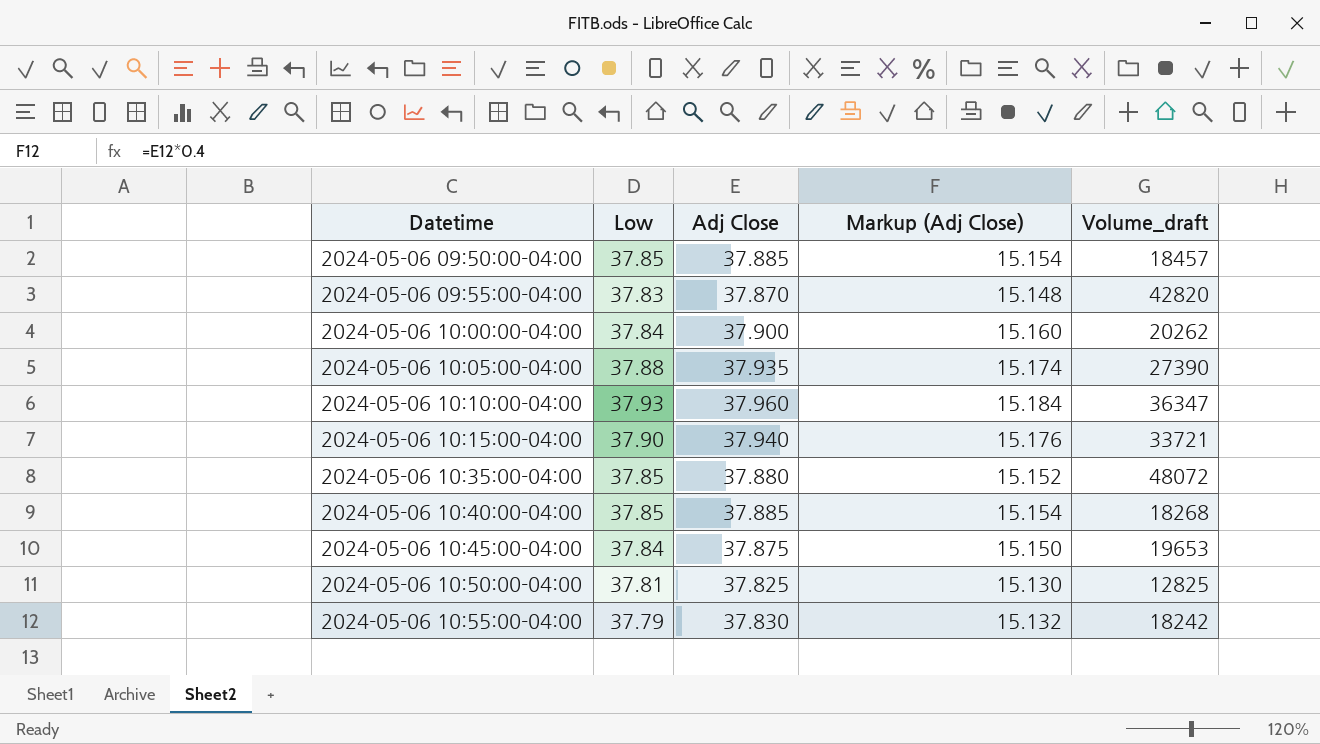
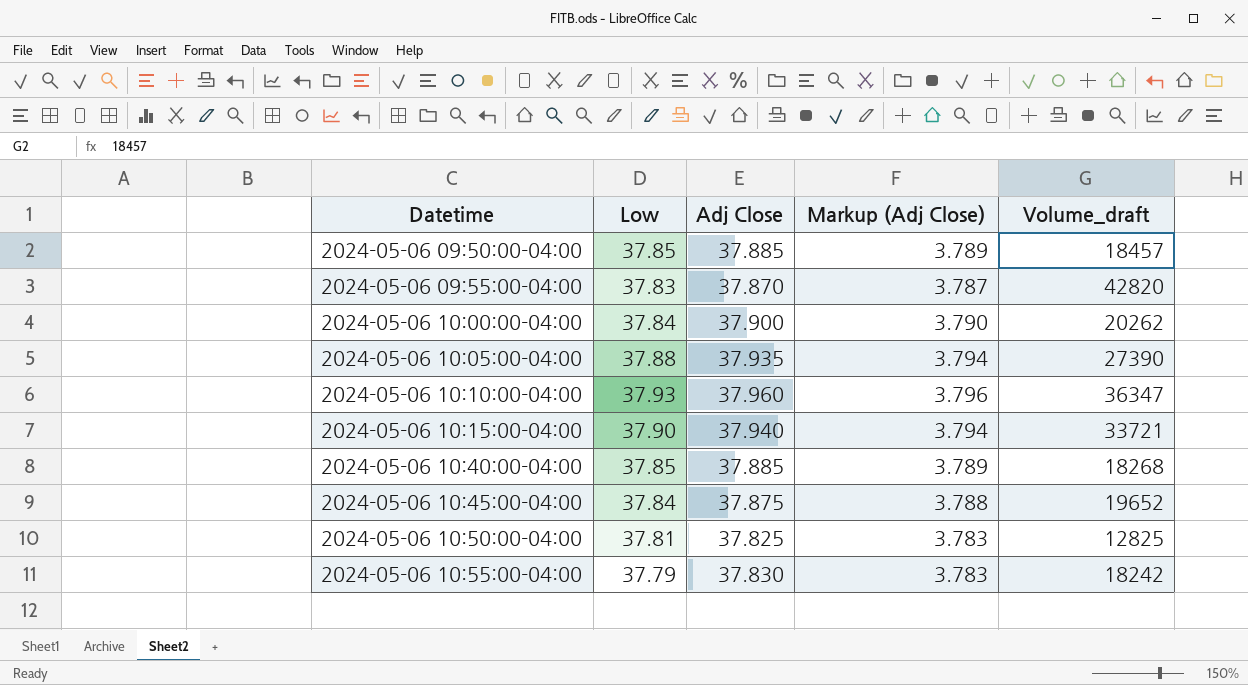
column Markup (Adj Close) | formula: [Adj Close] * 0.4 -> [Adj Close] * 0.1
row 2024-05-06 10:35:00-04:00: 37.85 | 37.880 | 15.152 | 48072 -> none
2024-05-06 10:45:00-04:00 | Volume_draft: 19653 -> 19652

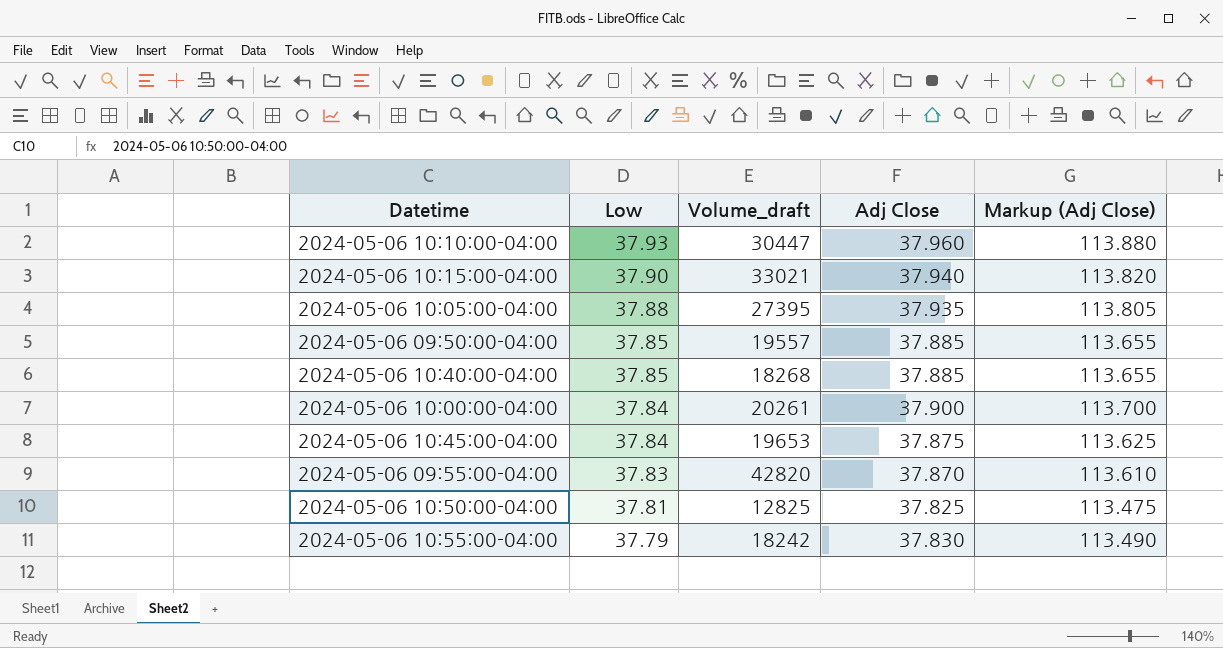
row order: Datetime ascending -> Low descending
column Volume_draft | position: 5 -> 3
column Markup (Adj Close) | formula: [Adj Close] * 0.1 -> [Adj Close] * 3
2024-05-06 10:10:00-04:00 | Volume_draft: 36347 -> 30447
2024-05-06 10:15:00-04:00 | Volume_draft: 33721 -> 33021
2024-05-06 10:05:00-04:00 | Volume_draft: 27390 -> 27395
2024-05-06 09:50:00-04:00 | Volume_draft: 18457 -> 19557
2024-05-06 10:00:00-04:00 | Volume_draft: 20262 -> 20261
2024-05-06 10:45:00-04:00 | Volume_draft: 19652 -> 19653

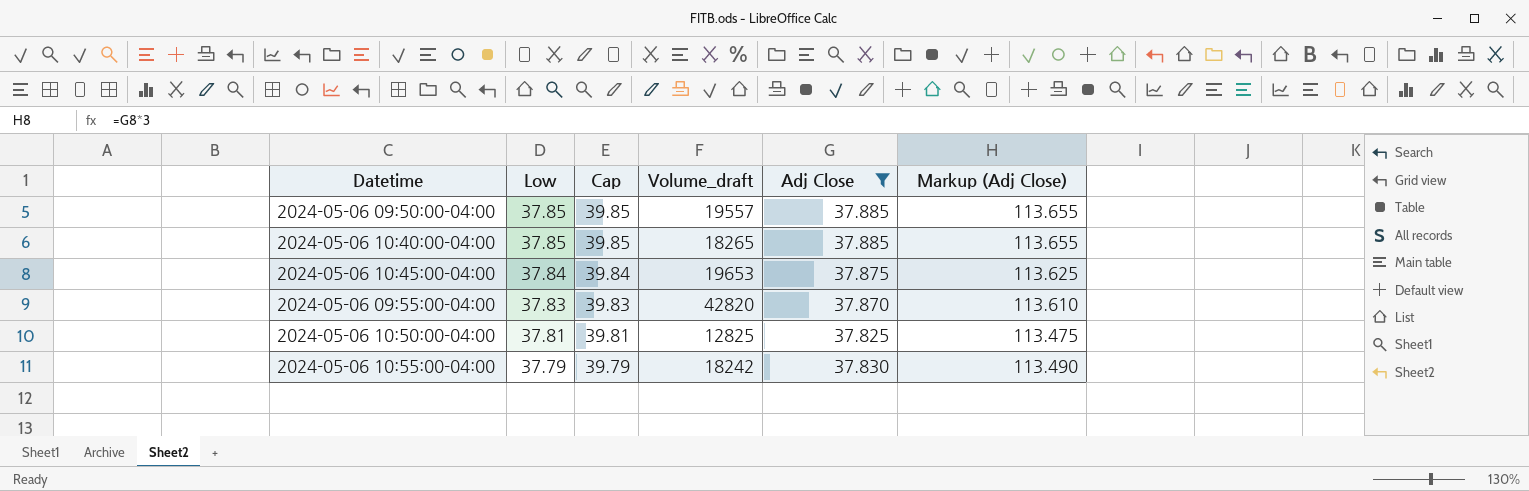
filter: none -> Adj Close <= 37.885
column Cap | formula: none -> [Low] + 2
2024-05-06 10:40:00-04:00 | Volume_draft: 18268 -> 18265

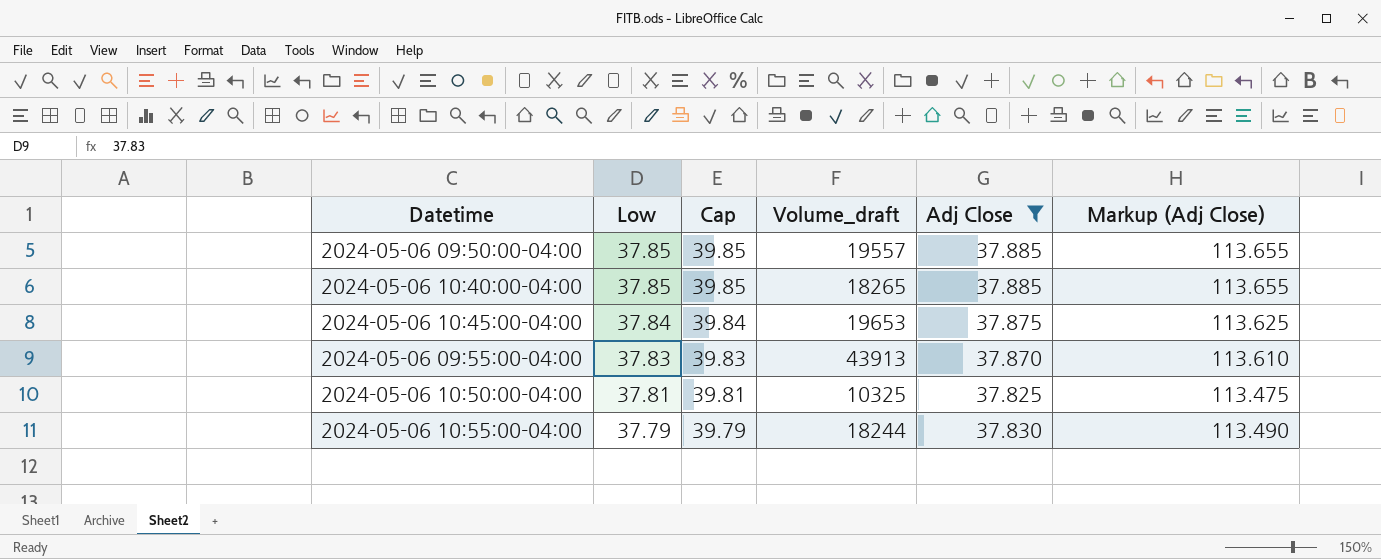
2024-05-06 09:55:00-04:00 | Volume_draft: 42820 -> 43913
2024-05-06 10:50:00-04:00 | Volume_draft: 12825 -> 10325
2024-05-06 10:55:00-04:00 | Volume_draft: 18242 -> 18244

